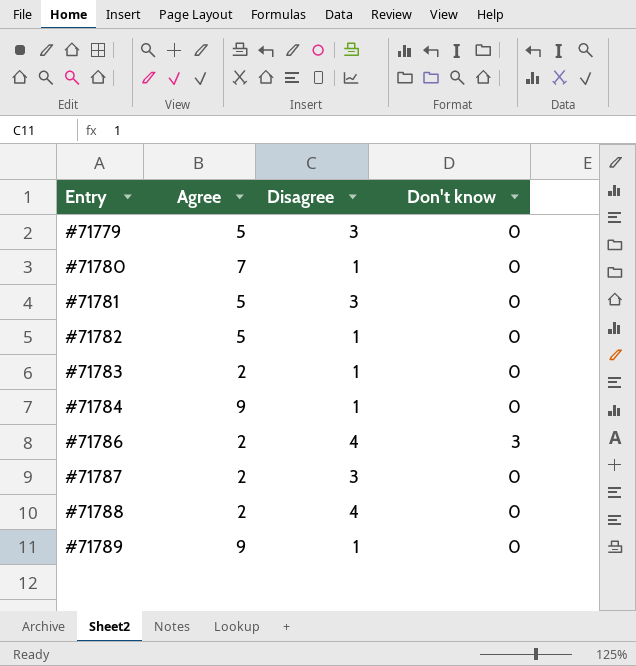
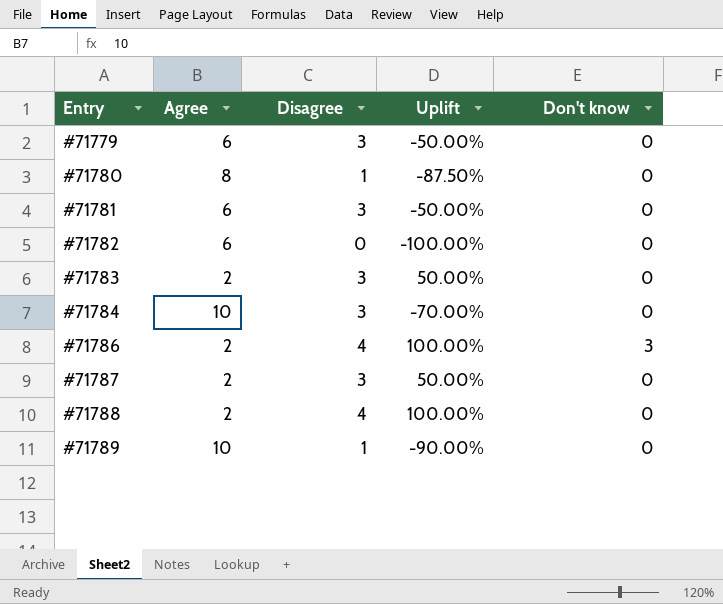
column Uplift | formula: none -> ([Disagree] - [Agree]) / [Agree]
#71779 | Agree: 5 -> 6
#71780 | Agree: 7 -> 8
#71781 | Agree: 5 -> 6
#71782 | Agree: 5 -> 6
#71782 | Disagree: 1 -> 0
#71783 | Disagree: 1 -> 3
#71784 | Agree: 9 -> 10
#71784 | Disagree: 1 -> 3
#71789 | Agree: 9 -> 10

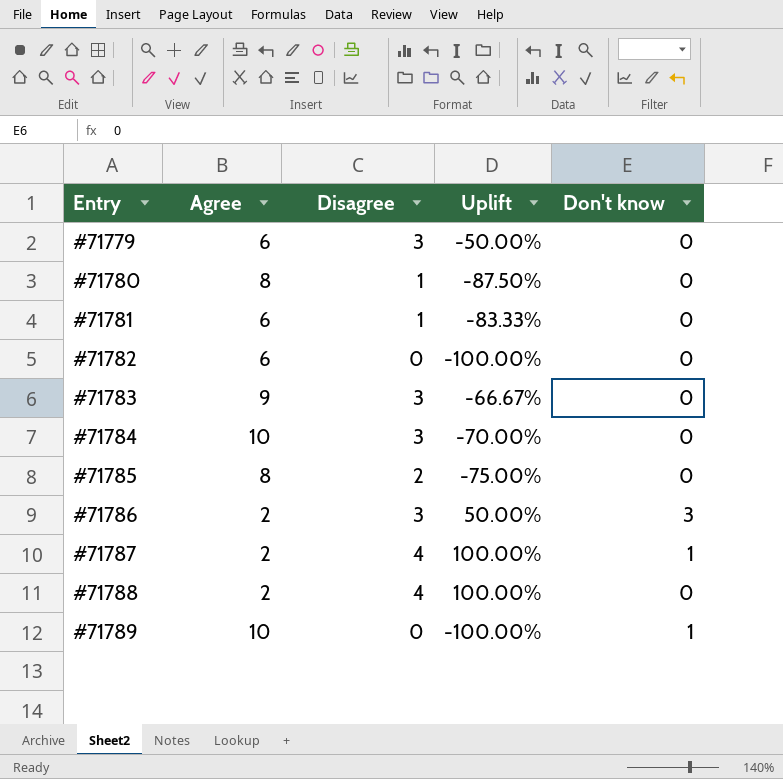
#71781 | Disagree: 3 -> 1
#71781 | Uplift: -50.00% -> -83.33%
#71783 | Agree: 2 -> 9
#71783 | Uplift: 50.00% -> -66.67%
row #71785: none -> 8 | 2 | -75.00% | 0
#71786 | Disagree: 4 -> 3
#71786 | Uplift: 100.00% -> 50.00%
#71787 | Disagree: 3 -> 4
#71787 | Uplift: 50.00% -> 100.00%
#71787 | Don't know: 0 -> 1
#71789 | Disagree: 1 -> 0
#71789 | Uplift: -90.00% -> -100.00%
#71789 | Don't know: 0 -> 1

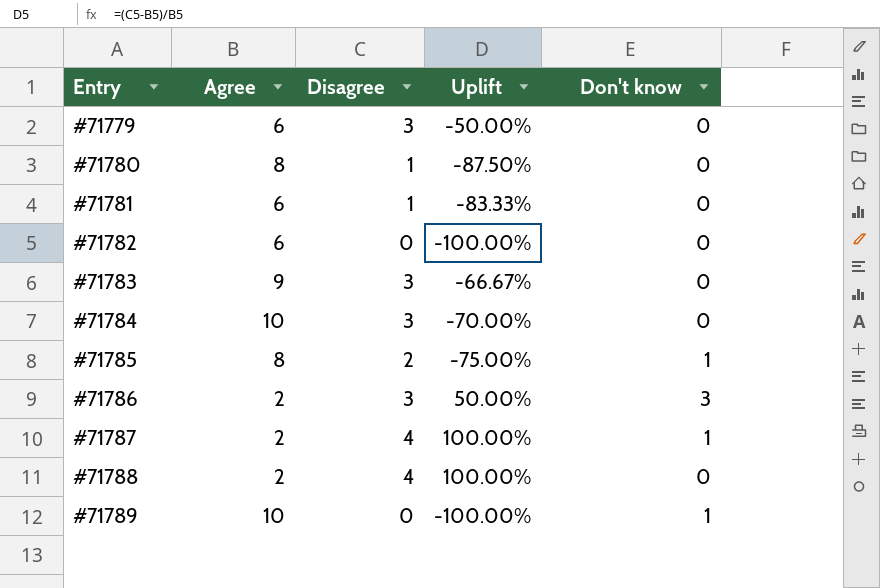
#71785 | Don't know: 0 -> 1

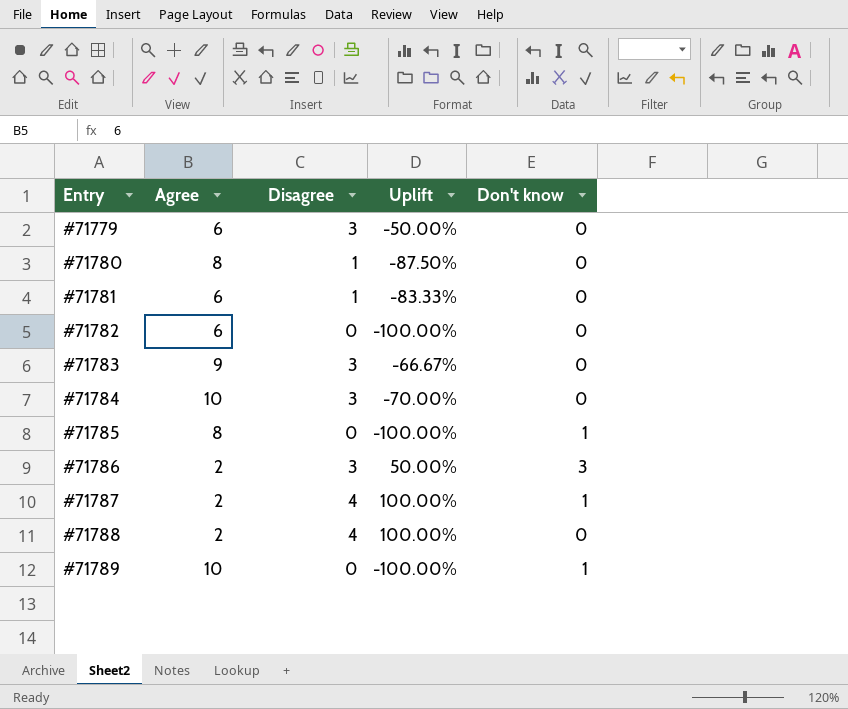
#71785 | Disagree: 2 -> 0
#71785 | Uplift: -75.00% -> -100.00%

